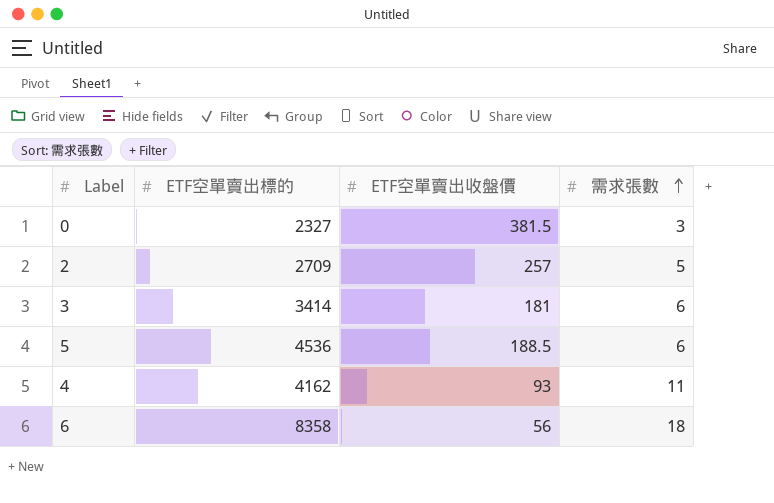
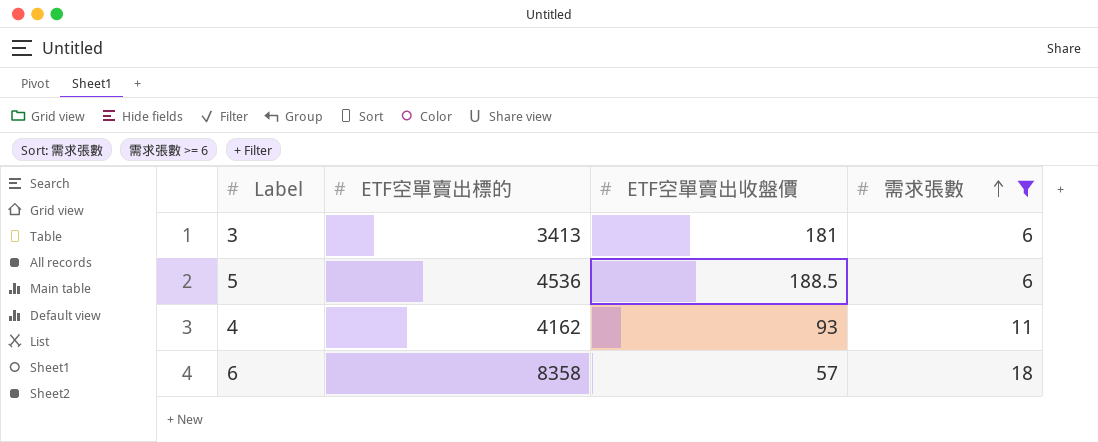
filter: none -> 需求張數 >= 6
3 | ETF空單賣出標的: 3414 -> 3413
6 | ETF空單賣出收盤價: 56 -> 57

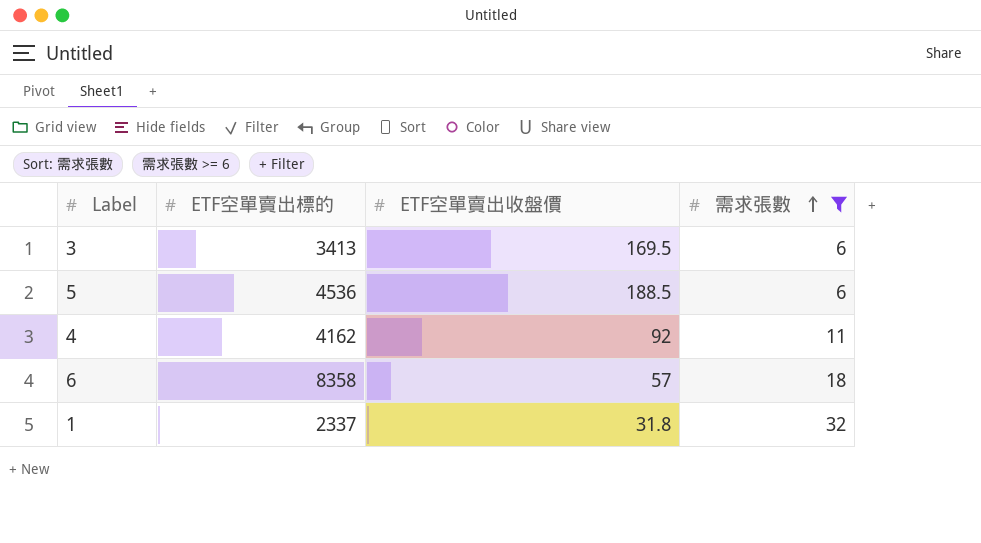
3 | ETF空單賣出收盤價: 181 -> 169.5
4 | ETF空單賣出收盤價: 93 -> 92
row 1: none -> 2337 | 31.8 | 32

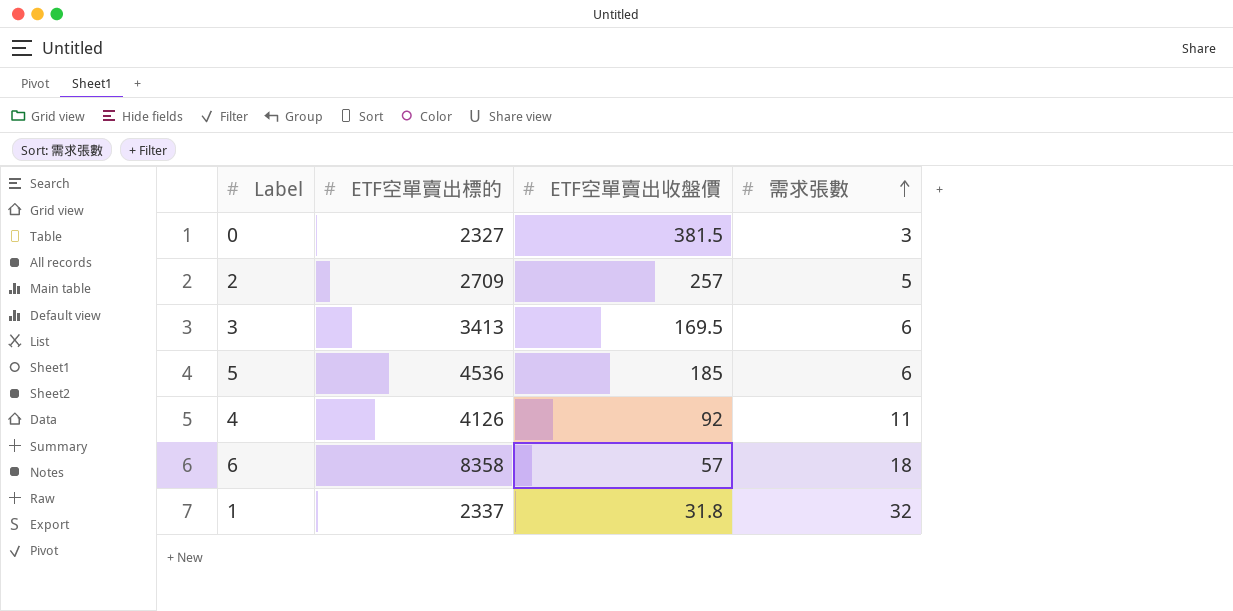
filter: 需求張數 >= 6 -> none
5 | ETF空單賣出收盤價: 188.5 -> 185
4 | ETF空單賣出標的: 4162 -> 4126

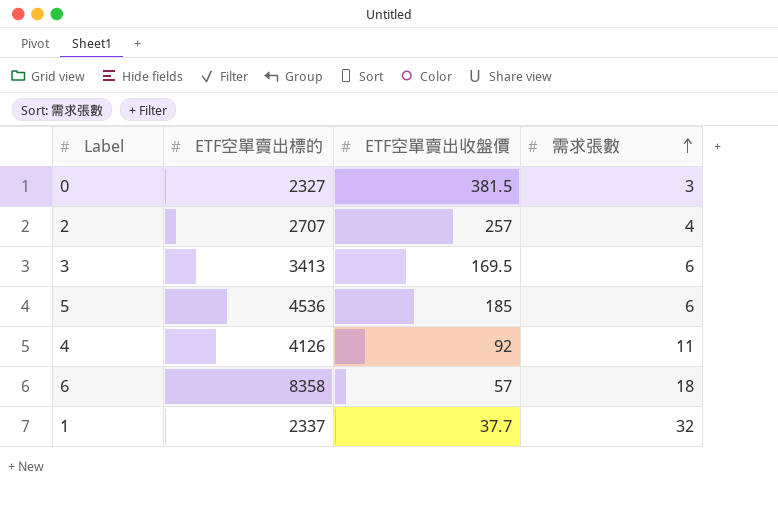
2 | ETF空單賣出標的: 2709 -> 2707
2 | 需求張數: 5 -> 4
1 | ETF空單賣出收盤價: 31.8 -> 37.7

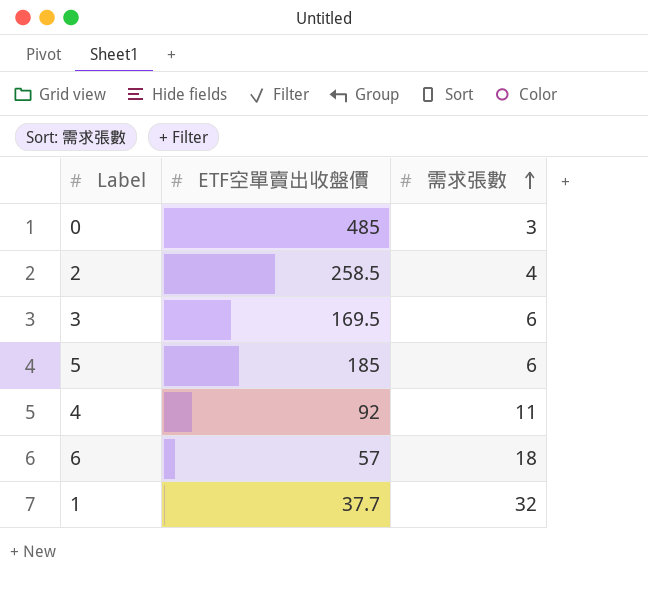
column ETF空單賣出標的 | position: 2 -> none
0 | ETF空單賣出收盤價: 381.5 -> 485
2 | ETF空單賣出收盤價: 257 -> 258.5

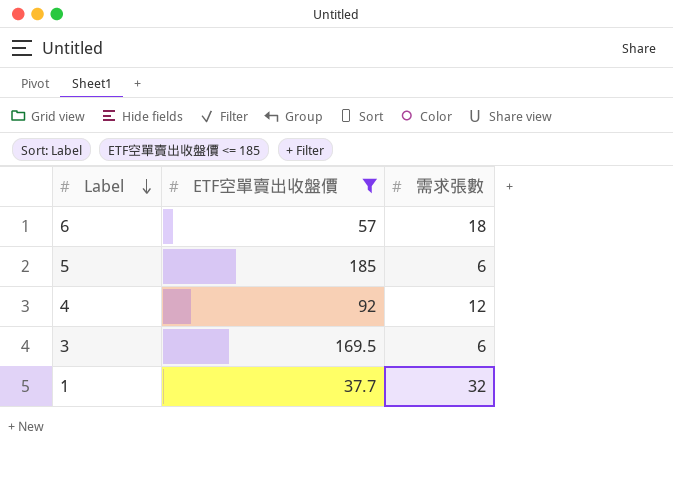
filter: none -> ETF空單賣出收盤價 <= 185
row order: 需求張數 ascending -> Label descending
4 | 需求張數: 11 -> 12

